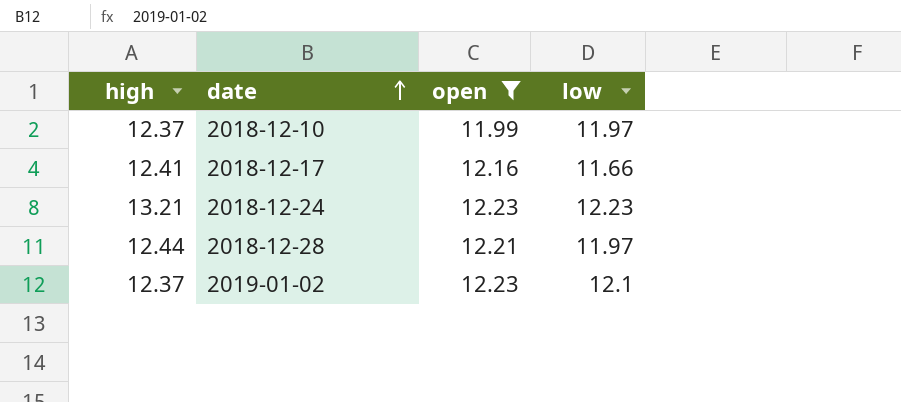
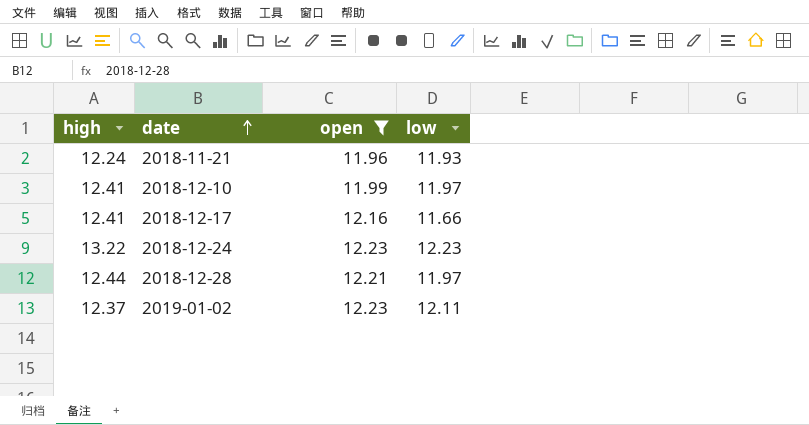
row 2018-11-21: none -> 12.24 | 11.96 | 11.93
2018-12-10 | high: 12.37 -> 12.41
2018-12-24 | high: 13.21 -> 13.22
2019-01-02 | low: 12.1 -> 12.11

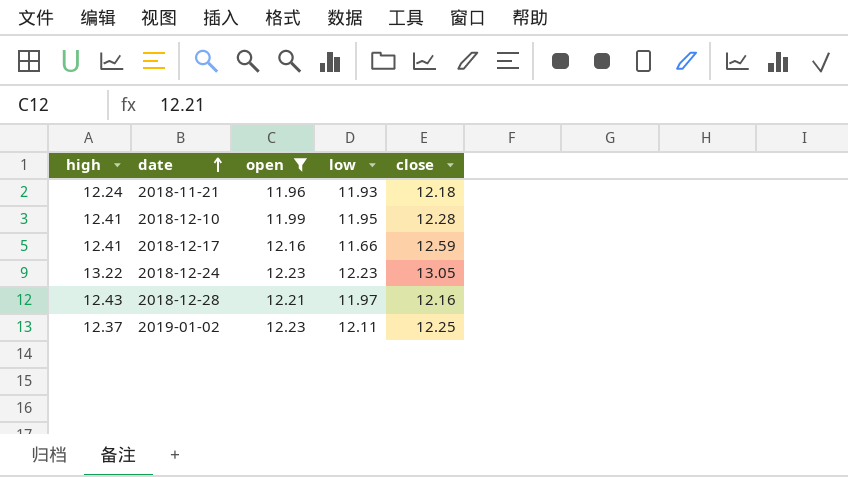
column close | position: none -> 5
2018-12-10 | low: 11.97 -> 11.95
2018-12-28 | high: 12.44 -> 12.43

